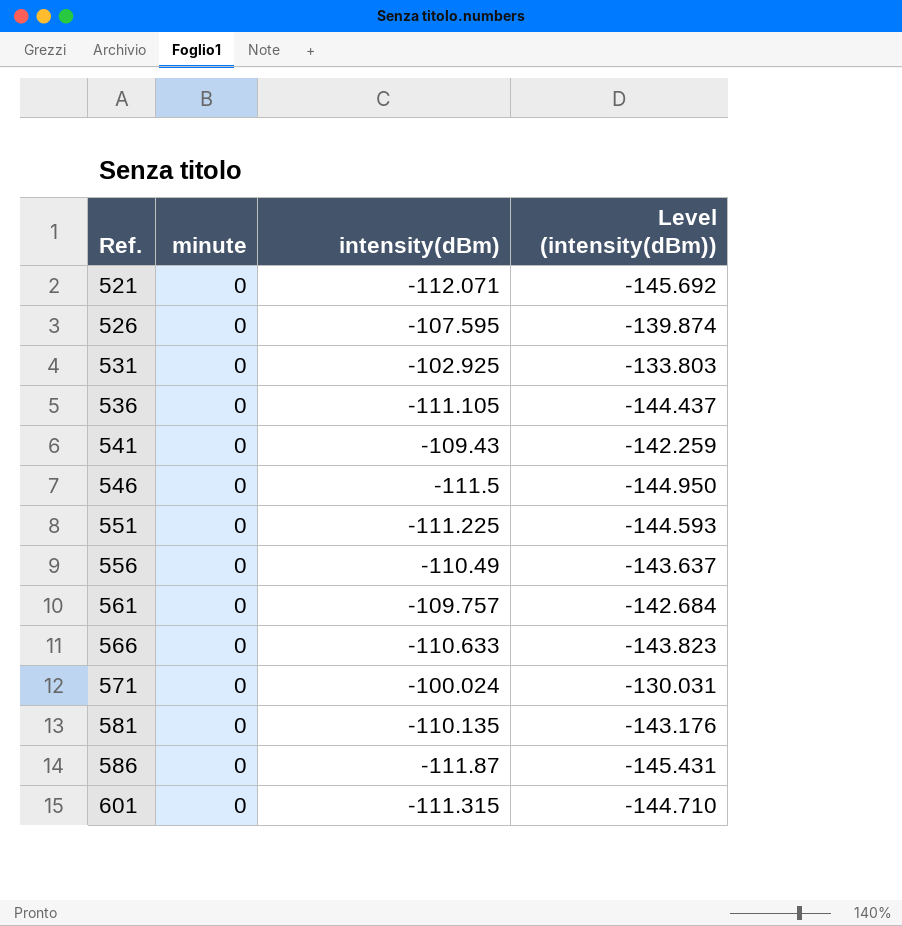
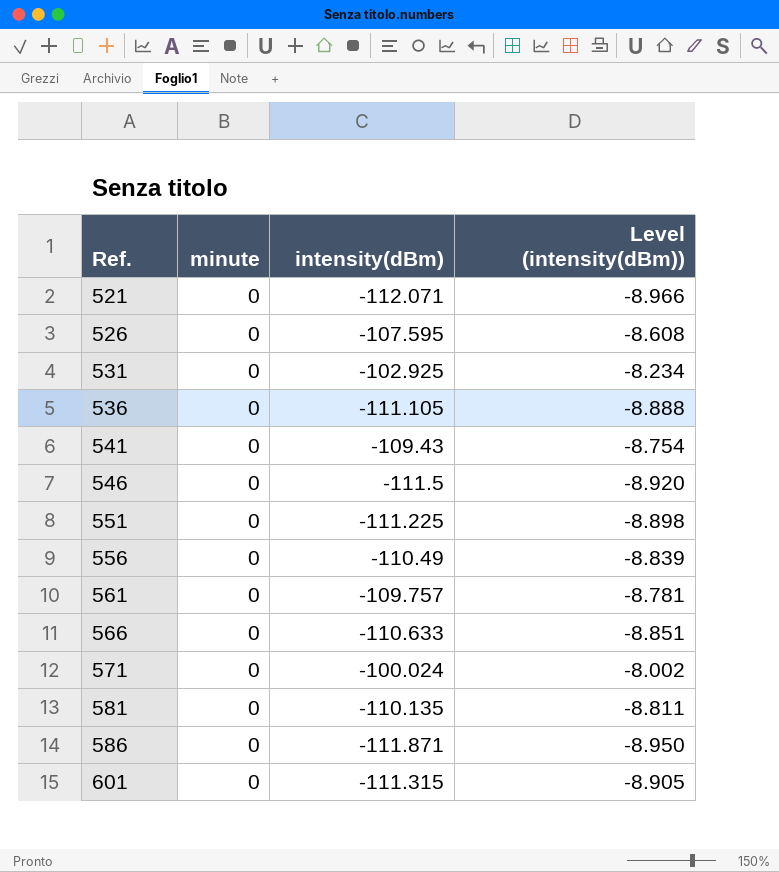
column Level (intensity(dBm)) | formula: [intensity(dBm)] * 1.3 -> [intensity(dBm)] * 0.08
586 | intensity(dBm): -111.87 -> -111.871

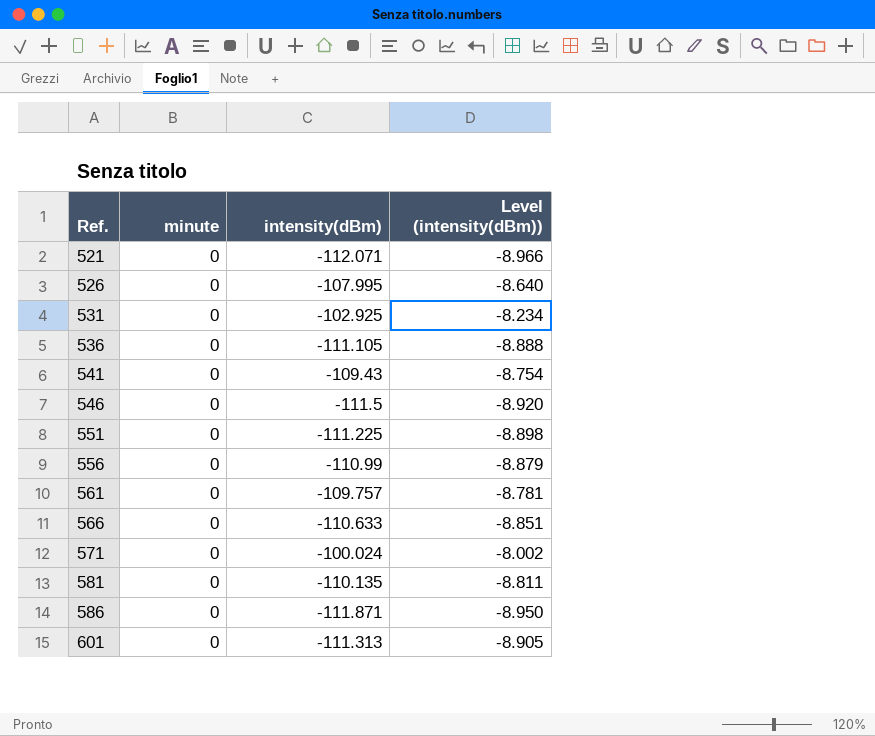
526 | intensity(dBm): -107.595 -> -107.995
526 | Level (intensity(dBm)): -8.608 -> -8.640
556 | intensity(dBm): -110.49 -> -110.99
556 | Level (intensity(dBm)): -8.839 -> -8.879
601 | intensity(dBm): -111.315 -> -111.313

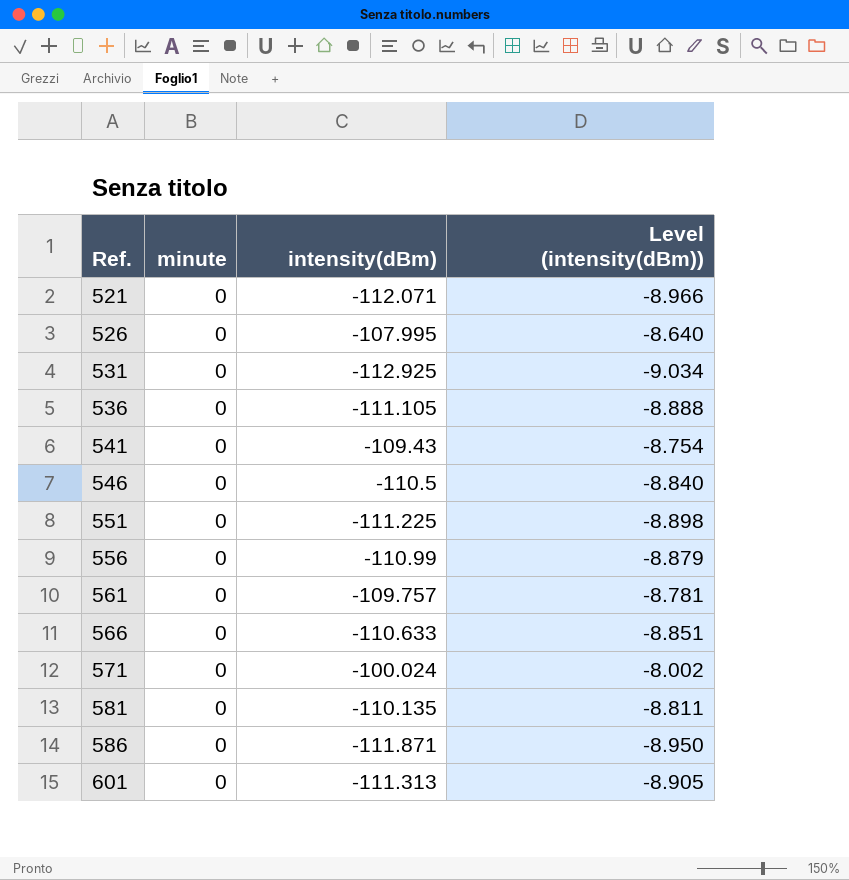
531 | intensity(dBm): -102.925 -> -112.925
531 | Level (intensity(dBm)): -8.234 -> -9.034
546 | intensity(dBm): -111.5 -> -110.5
546 | Level (intensity(dBm)): -8.920 -> -8.840

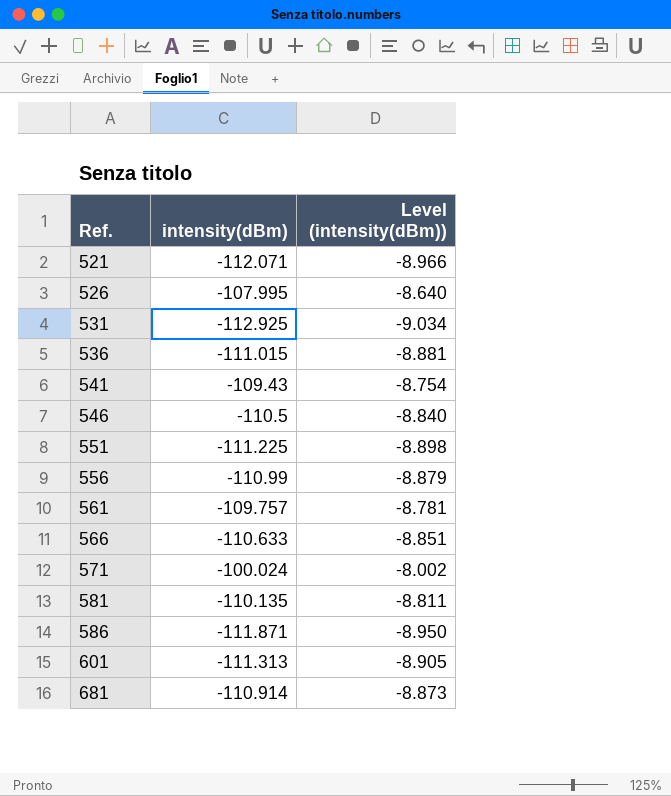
column minute | position: 2 -> none
536 | intensity(dBm): -111.105 -> -111.015
536 | Level (intensity(dBm)): -8.888 -> -8.881
row 681: none -> -110.914 | -8.873

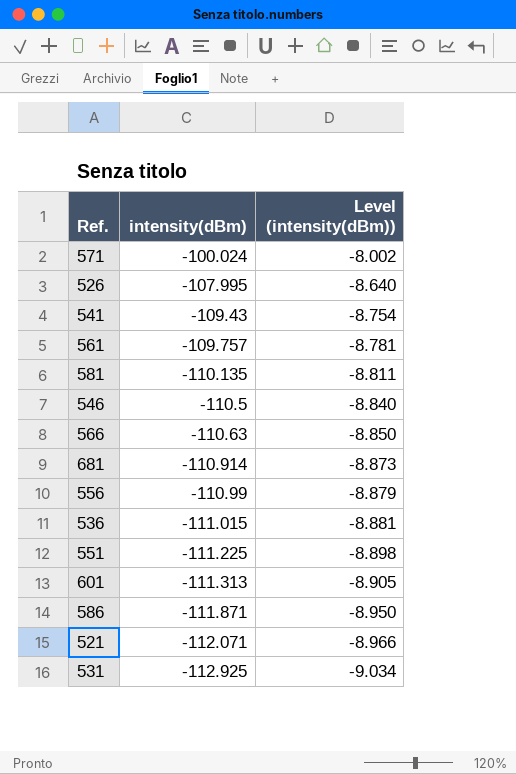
row order: Ref. ascending -> intensity(dBm) descending
566 | intensity(dBm): -110.633 -> -110.63
566 | Level (intensity(dBm)): -8.851 -> -8.850

